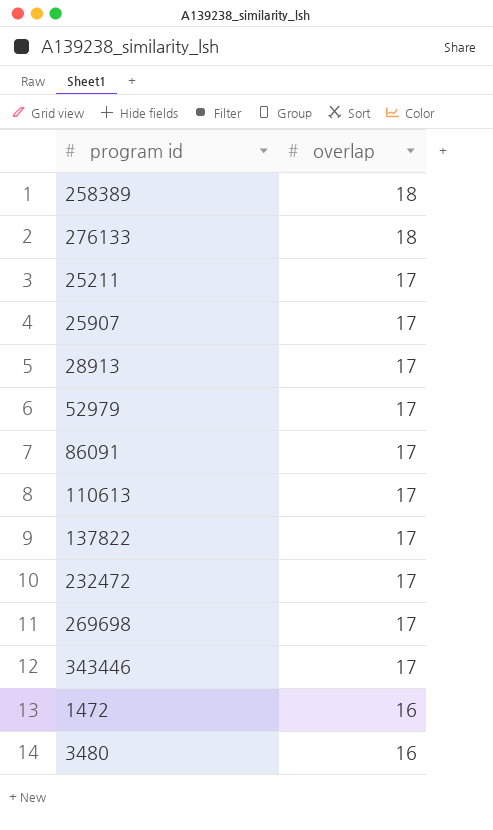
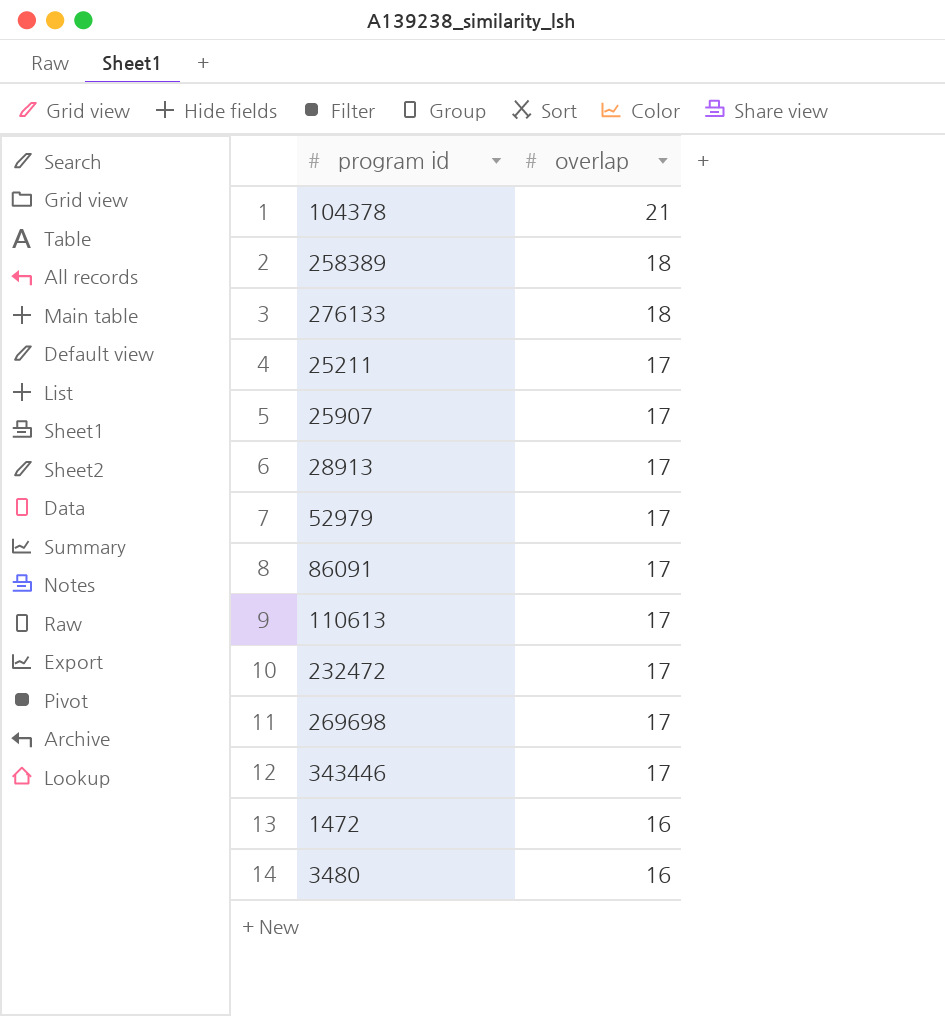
row 137822: 17 -> none
row 104378: none -> 21

